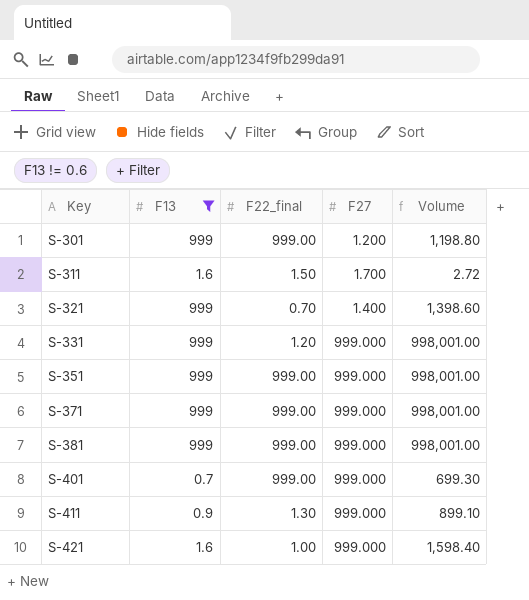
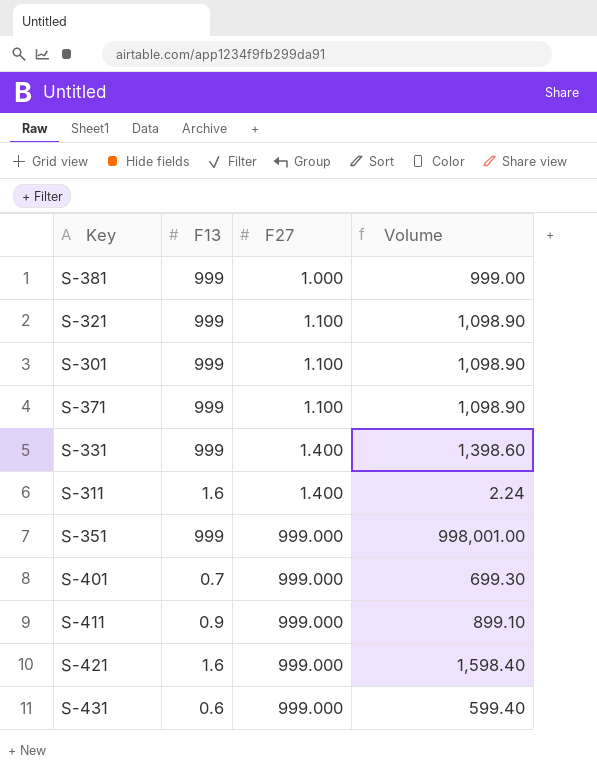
filter: F13 != 0.6 -> none
row order: Key ascending -> F27 ascending
column F22_final | position: 3 -> none
S-381 | F27: 999.000 -> 1.000
S-381 | Volume: 998,001.00 -> 999.00
S-321 | F27: 1.400 -> 1.100
S-321 | Volume: 1,398.60 -> 1,098.90
S-301 | F27: 1.200 -> 1.100
S-301 | Volume: 1,198.80 -> 1,098.90
S-371 | F27: 999.000 -> 1.100
S-371 | Volume: 998,001.00 -> 1,098.90
S-331 | F27: 999.000 -> 1.400
S-331 | Volume: 998,001.00 -> 1,398.60
S-311 | F27: 1.700 -> 1.400
S-311 | Volume: 2.72 -> 2.24

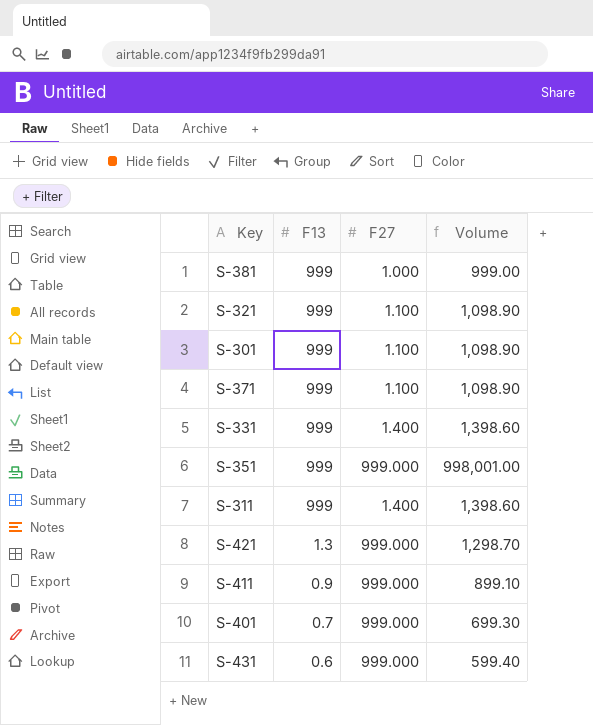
row order: F27 ascending -> F13 descending
S-311 | F13: 1.6 -> 999
S-311 | Volume: 2.24 -> 1,398.60
S-421 | F13: 1.6 -> 1.3
S-421 | Volume: 1,598.40 -> 1,298.70

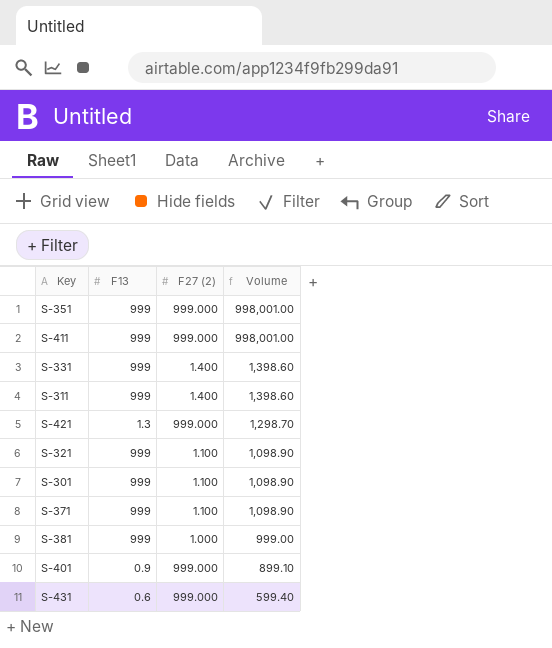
row order: F13 descending -> Volume descending
column name: F27 -> F27 (2)
S-411 | F13: 0.9 -> 999
S-411 | Volume: 899.10 -> 998,001.00
S-401 | F13: 0.7 -> 0.9
S-401 | Volume: 699.30 -> 899.10

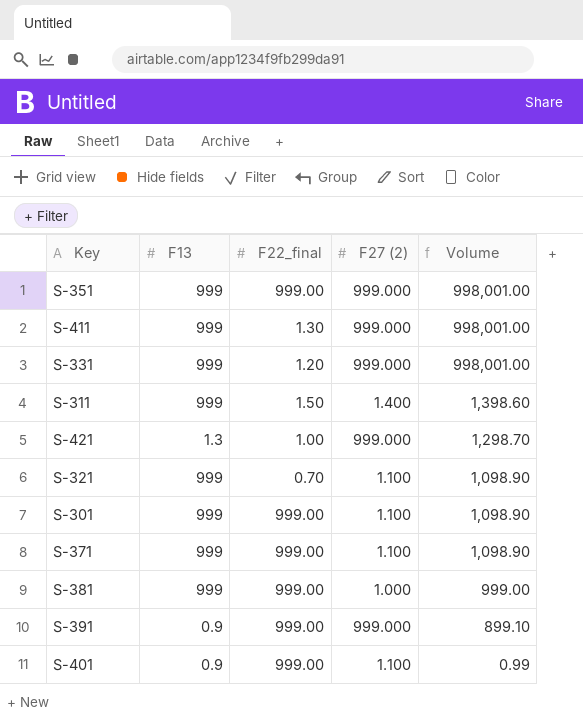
column F22_final | position: none -> 3
row S-431: 0.6 | 999.000 | 599.40 -> none
S-331 | F27 (2): 1.400 -> 999.000
S-331 | Volume: 1,398.60 -> 998,001.00
row S-391: none -> 0.9 | 999.00 | 999.000 | 899.10
S-401 | F27 (2): 999.000 -> 1.100
S-401 | Volume: 899.10 -> 0.99

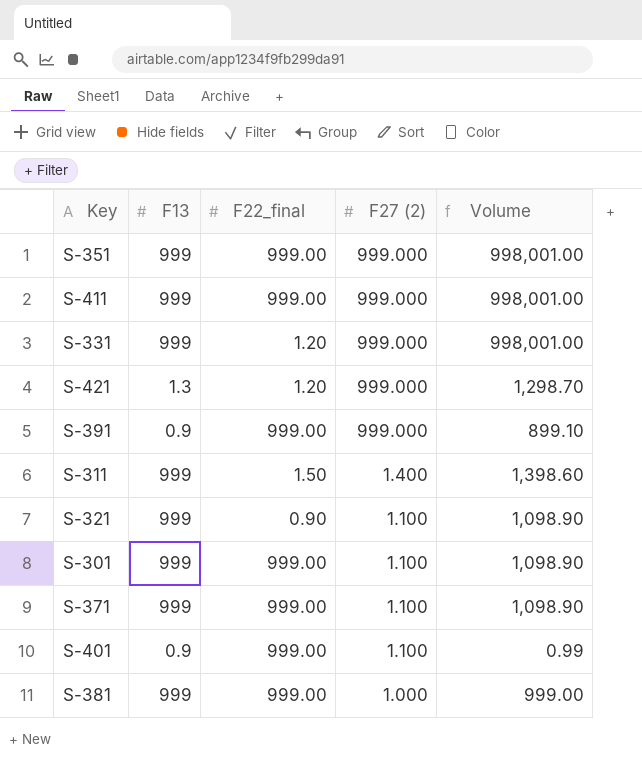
row order: Volume descending -> F27 (2) descending
S-411 | F22_final: 1.30 -> 999.00
S-421 | F22_final: 1.00 -> 1.20
S-321 | F22_final: 0.70 -> 0.90

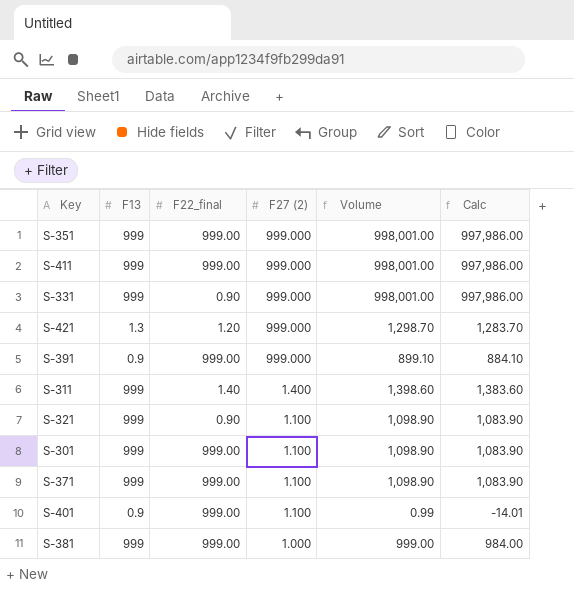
column Calc | formula: none -> [Volume] - 15
S-331 | F22_final: 1.20 -> 0.90
S-311 | F22_final: 1.50 -> 1.40

